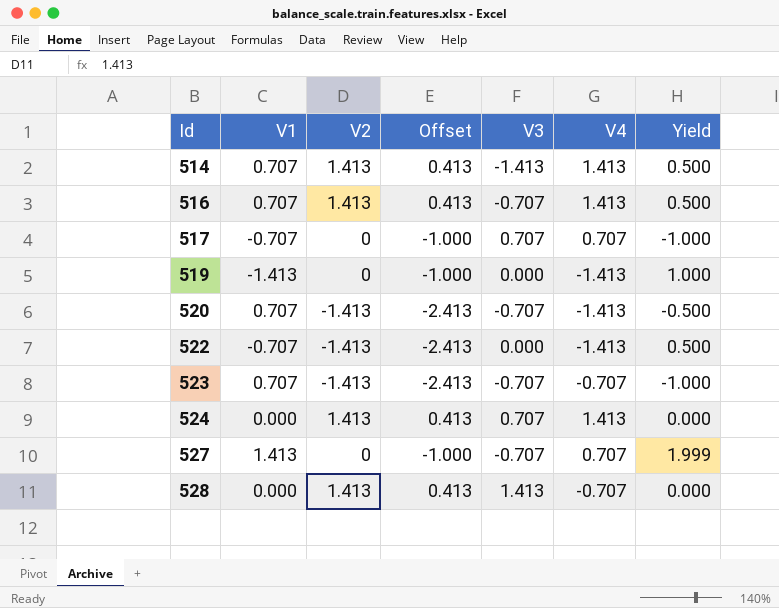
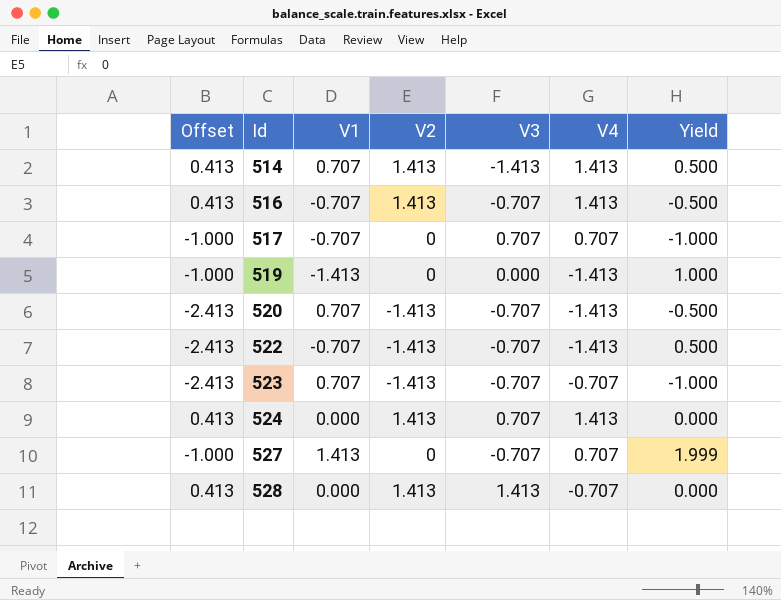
column Offset | position: 4 -> 1
516 | V1: 0.707 -> -0.707
516 | Yield: 0.500 -> -0.500
522 | V3: 0.000 -> -0.707

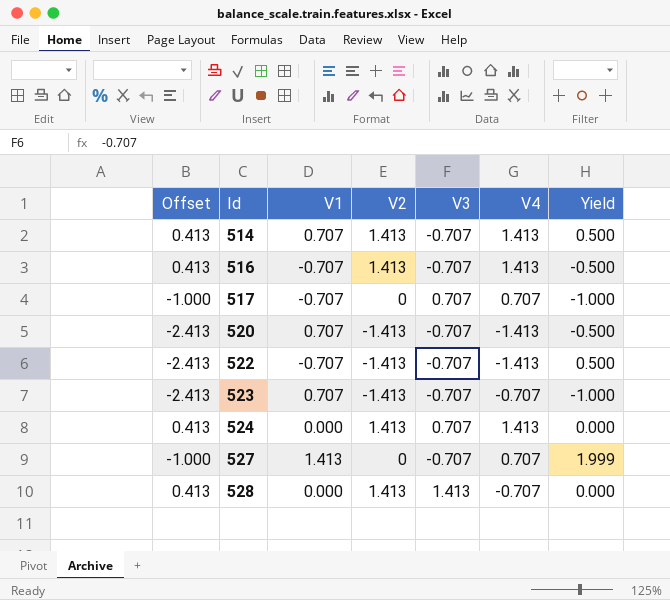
row 519: -1.000 | -1.413 | 0 | 0.000 | -1.413 | 1.000 -> none
514 | V3: -1.413 -> -0.707

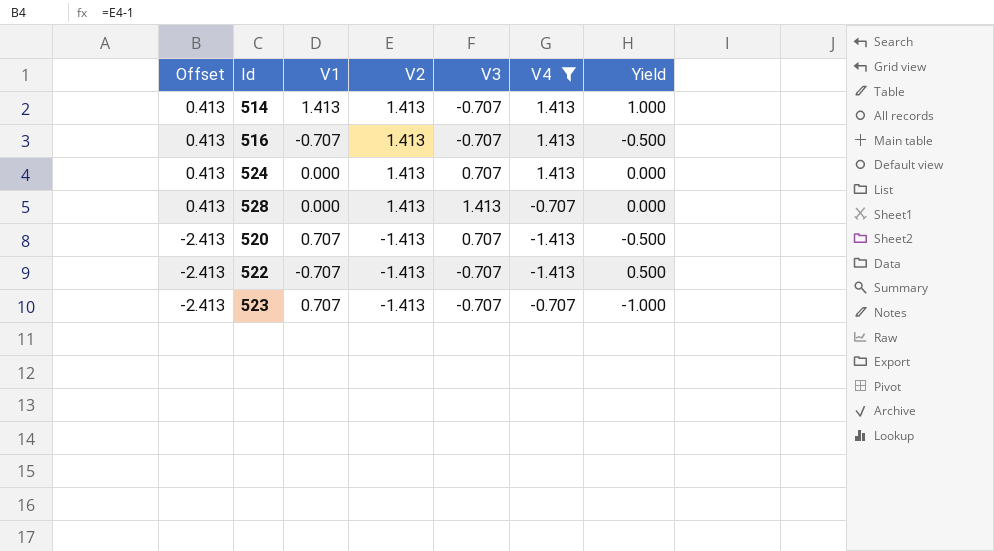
filter: none -> V4 != 0.707
row order: Id ascending -> Offset descending
514 | V1: 0.707 -> 1.413
514 | Yield: 0.500 -> 1.000
520 | V3: -0.707 -> 0.707

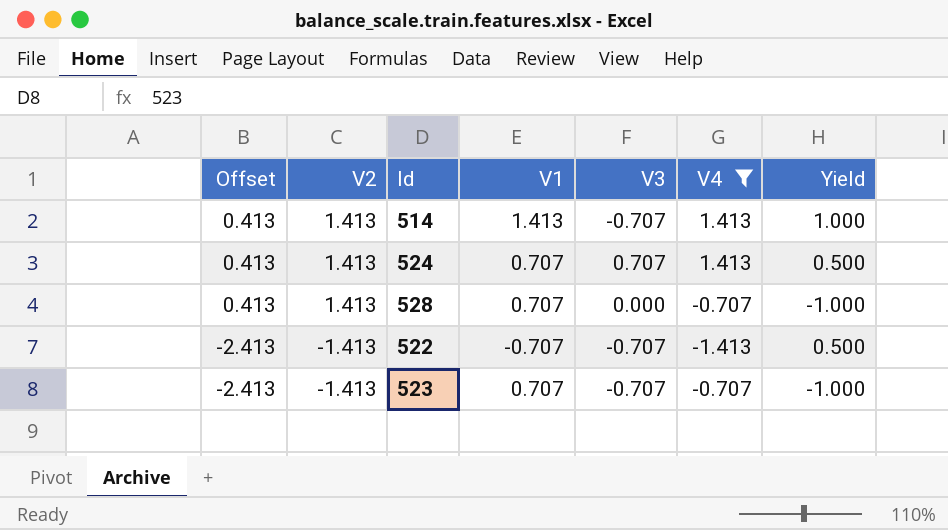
column V2 | position: 4 -> 2
row 516: 0.413 | -0.707 | 1.413 | -0.707 | 1.413 | -0.500 -> none
row 520: -2.413 | 0.707 | -1.413 | 0.707 | -1.413 | -0.500 -> none
524 | V1: 0.000 -> 0.707
524 | Yield: 0.000 -> 0.500
528 | V1: 0.000 -> 0.707
528 | V3: 1.413 -> 0.000
528 | Yield: 0.000 -> -1.000

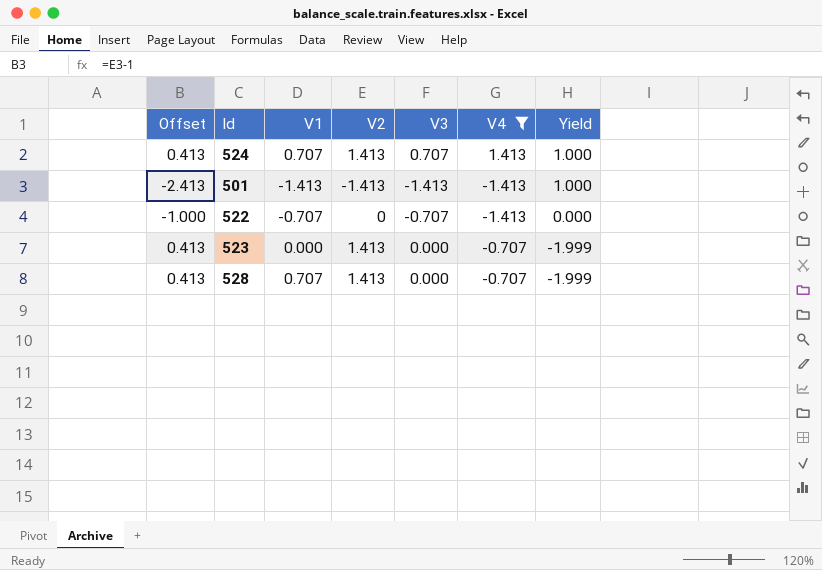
row order: Offset descending -> Yield descending
column V2 | position: 2 -> 4
column Yield | formula: [V1] / [V4] -> [V2] / [V4]
row 514: 0.413 | 1.413 | 1.413 | -0.707 | 1.413 | 1.000 -> none
row 501: none -> -2.413 | -1.413 | -1.413 | -1.413 | -1.413 | 1.000
522 | Offset: -2.413 -> -1.000
522 | V2: -1.413 -> 0
523 | Offset: -2.413 -> 0.413
523 | V1: 0.707 -> 0.000
523 | V2: -1.413 -> 1.413
523 | V3: -0.707 -> 0.000

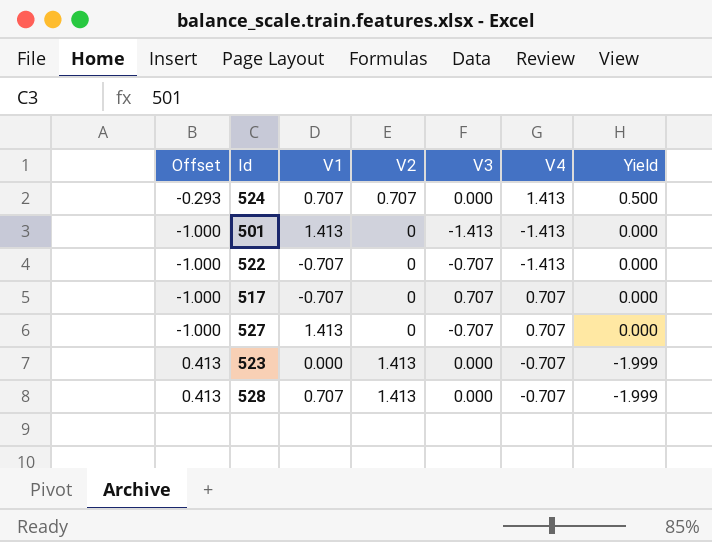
filter: V4 != 0.707 -> none
524 | Offset: 0.413 -> -0.293
524 | V2: 1.413 -> 0.707
524 | V3: 0.707 -> 0.000
524 | Yield: 1.000 -> 0.500
501 | Offset: -2.413 -> -1.000
501 | V1: -1.413 -> 1.413
501 | V2: -1.413 -> 0
501 | Yield: 1.000 -> 0.000

